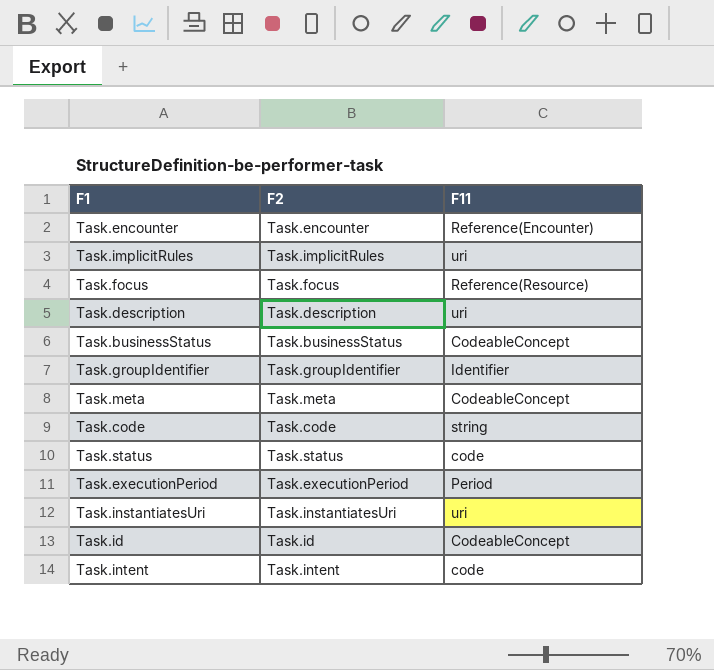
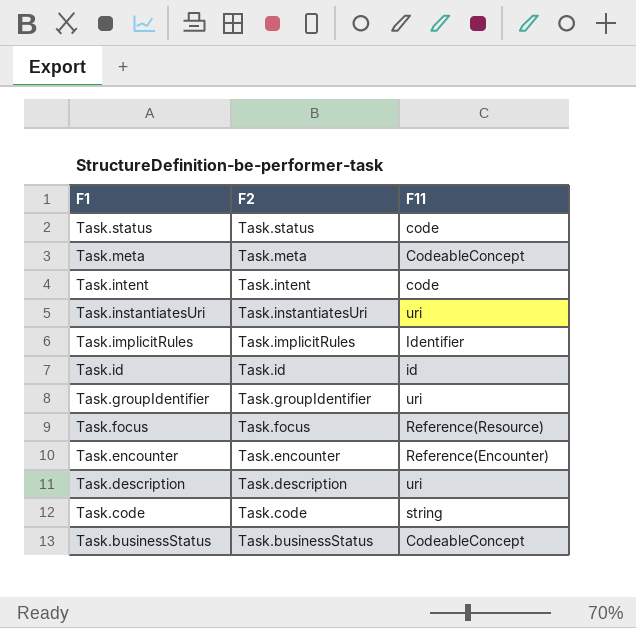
row order: none -> F1 descending
row Task.executionPeriod: Task.executionPeriod | Period -> none
Task.implicitRules | F11: uri -> Identifier
Task.id | F11: CodeableConcept -> id
Task.groupIdentifier | F11: Identifier -> uri

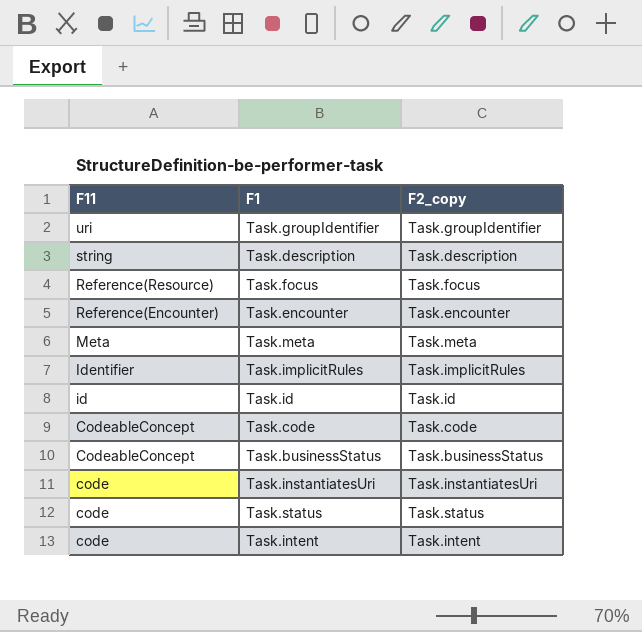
row order: F1 descending -> F11 descending
column F11 | position: 3 -> 1
column name: F2 -> F2_copy
Task.description | F11: uri -> string
Task.meta | F11: CodeableConcept -> Meta
Task.code | F11: string -> CodeableConcept
Task.instantiatesUri | F11: uri -> code

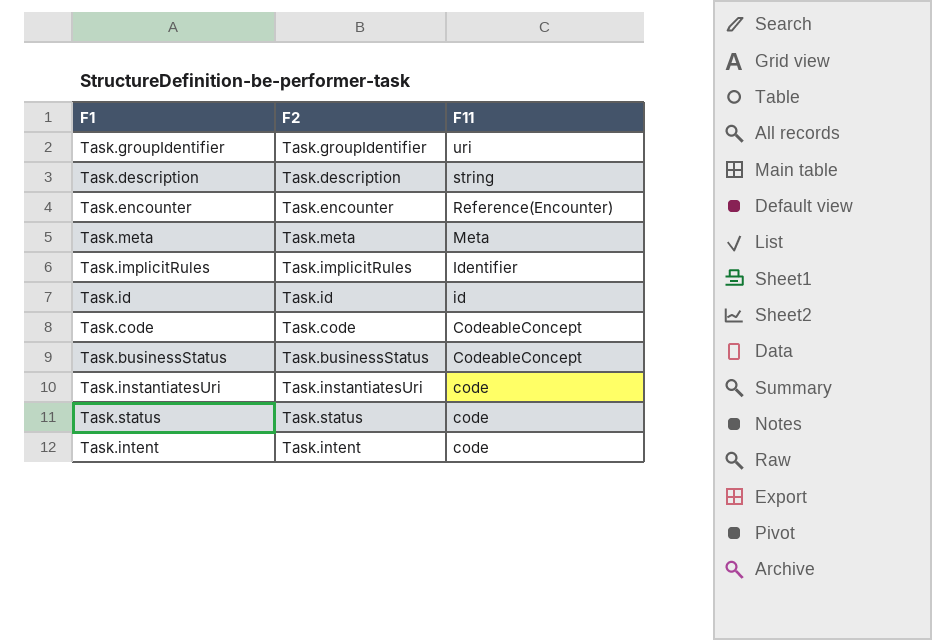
column name: F2_copy -> F2
column F11 | position: 1 -> 3
row Task.focus: Reference(Resource) | Task.focus -> none

